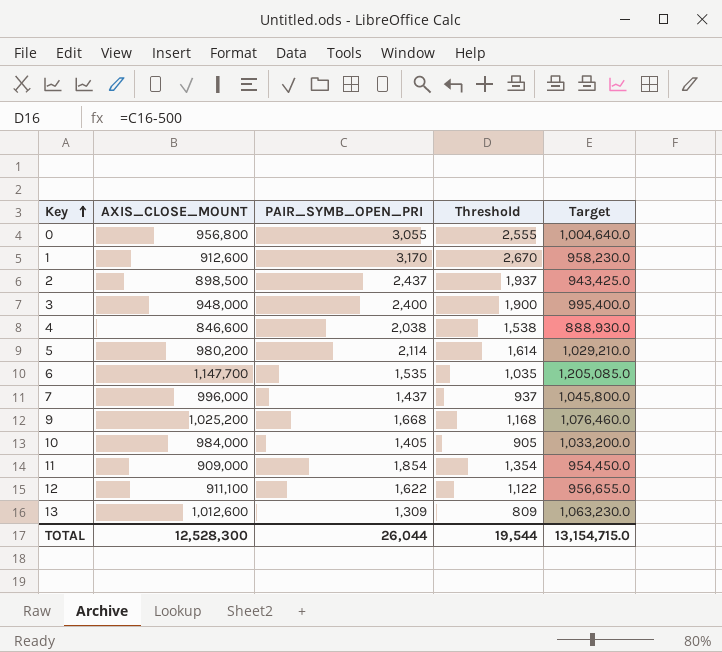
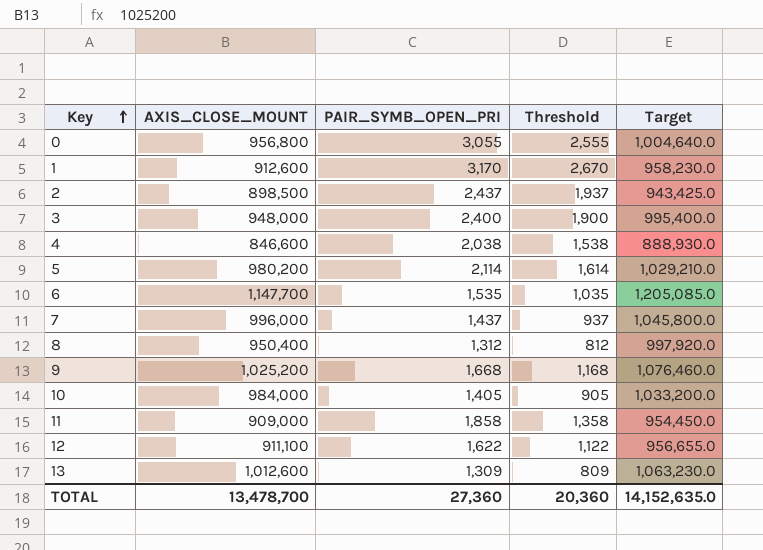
row 8: none -> 950,400 | 1,312 | 812 | 997,920.0
11 | PAIR_SYMB_OPEN_PRI: 1,854 -> 1,858
11 | Threshold: 1,354 -> 1,358
TOTAL | AXIS_CLOSE_MOUNT: 12,528,300 -> 13,478,700
TOTAL | PAIR_SYMB_OPEN_PRI: 26,044 -> 27,360
TOTAL | Threshold: 19,544 -> 20,360
TOTAL | Target: 13,154,715.0 -> 14,152,635.0

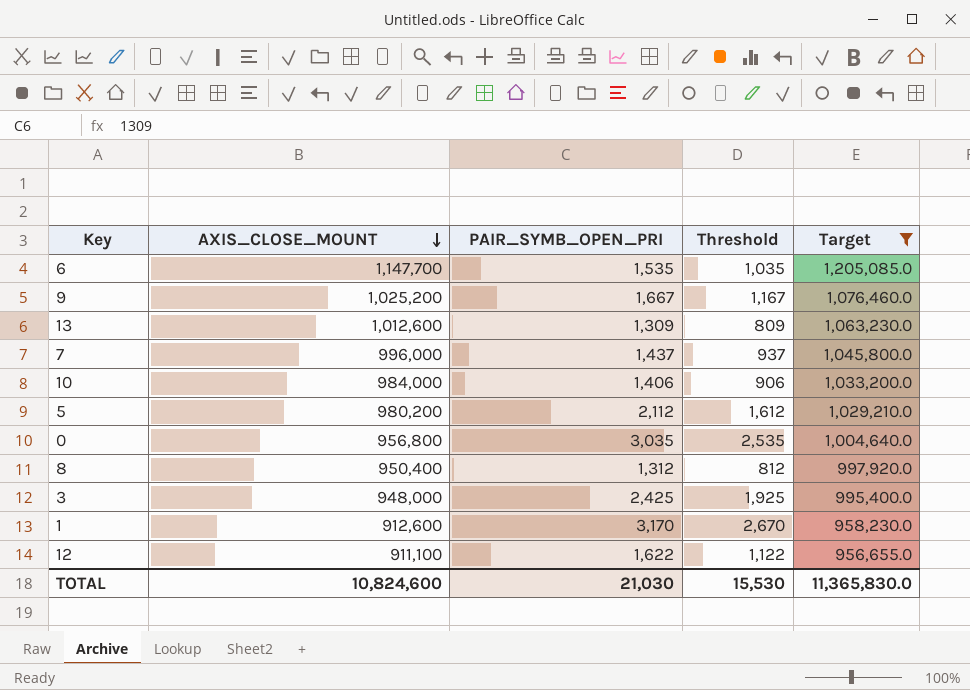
filter: none -> Target >= 956,655.0
row order: Key ascending -> AXIS_CLOSE_MOUNT descending
9 | PAIR_SYMB_OPEN_PRI: 1,668 -> 1,667
9 | Threshold: 1,168 -> 1,167
10 | PAIR_SYMB_OPEN_PRI: 1,405 -> 1,406
10 | Threshold: 905 -> 906
5 | PAIR_SYMB_OPEN_PRI: 2,114 -> 2,112
5 | Threshold: 1,614 -> 1,612
0 | PAIR_SYMB_OPEN_PRI: 3,055 -> 3,035
0 | Threshold: 2,555 -> 2,535
3 | PAIR_SYMB_OPEN_PRI: 2,400 -> 2,425
3 | Threshold: 1,900 -> 1,925
TOTAL | AXIS_CLOSE_MOUNT: 13,478,700 -> 10,824,600
TOTAL | PAIR_SYMB_OPEN_PRI: 27,360 -> 21,030
TOTAL | Threshold: 20,360 -> 15,530
TOTAL | Target: 14,152,635.0 -> 11,365,830.0

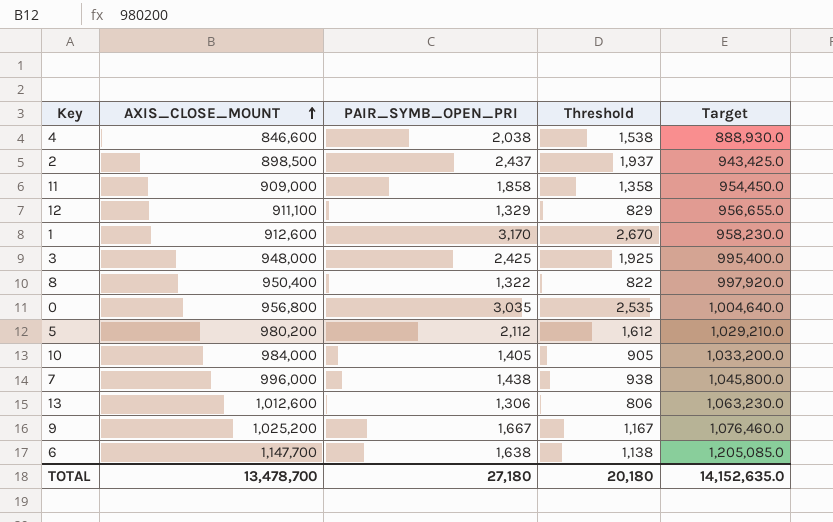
filter: Target >= 956,655.0 -> none
row order: AXIS_CLOSE_MOUNT descending -> AXIS_CLOSE_MOUNT ascending
12 | PAIR_SYMB_OPEN_PRI: 1,622 -> 1,329
12 | Threshold: 1,122 -> 829
8 | PAIR_SYMB_OPEN_PRI: 1,312 -> 1,322
8 | Threshold: 812 -> 822
10 | PAIR_SYMB_OPEN_PRI: 1,406 -> 1,405
10 | Threshold: 906 -> 905
7 | PAIR_SYMB_OPEN_PRI: 1,437 -> 1,438
7 | Threshold: 937 -> 938
13 | PAIR_SYMB_OPEN_PRI: 1,309 -> 1,306
13 | Threshold: 809 -> 806
6 | PAIR_SYMB_OPEN_PRI: 1,535 -> 1,638
6 | Threshold: 1,035 -> 1,138
TOTAL | AXIS_CLOSE_MOUNT: 10,824,600 -> 13,478,700
TOTAL | PAIR_SYMB_OPEN_PRI: 21,030 -> 27,180
TOTAL | Threshold: 15,530 -> 20,180
TOTAL | Target: 11,365,830.0 -> 14,152,635.0

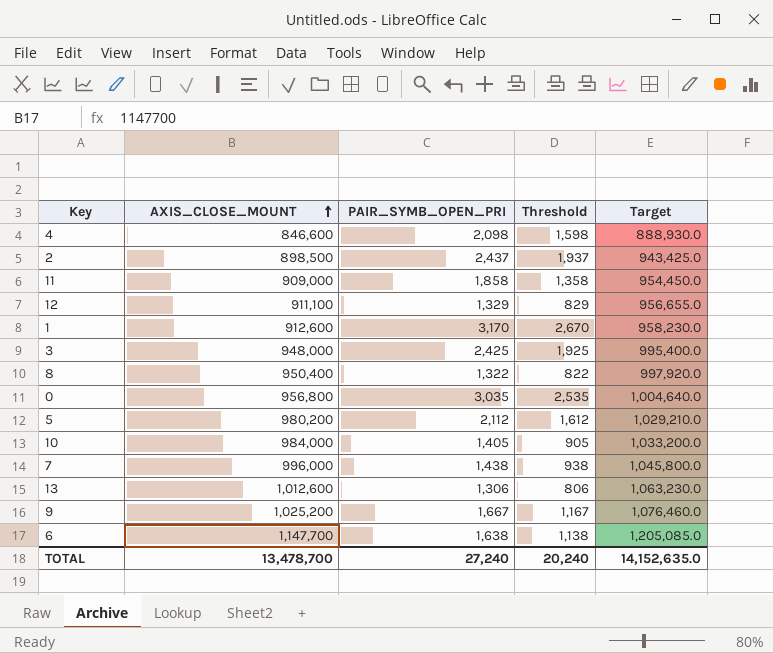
4 | PAIR_SYMB_OPEN_PRI: 2,038 -> 2,098
4 | Threshold: 1,538 -> 1,598
TOTAL | PAIR_SYMB_OPEN_PRI: 27,180 -> 27,240
TOTAL | Threshold: 20,180 -> 20,240

